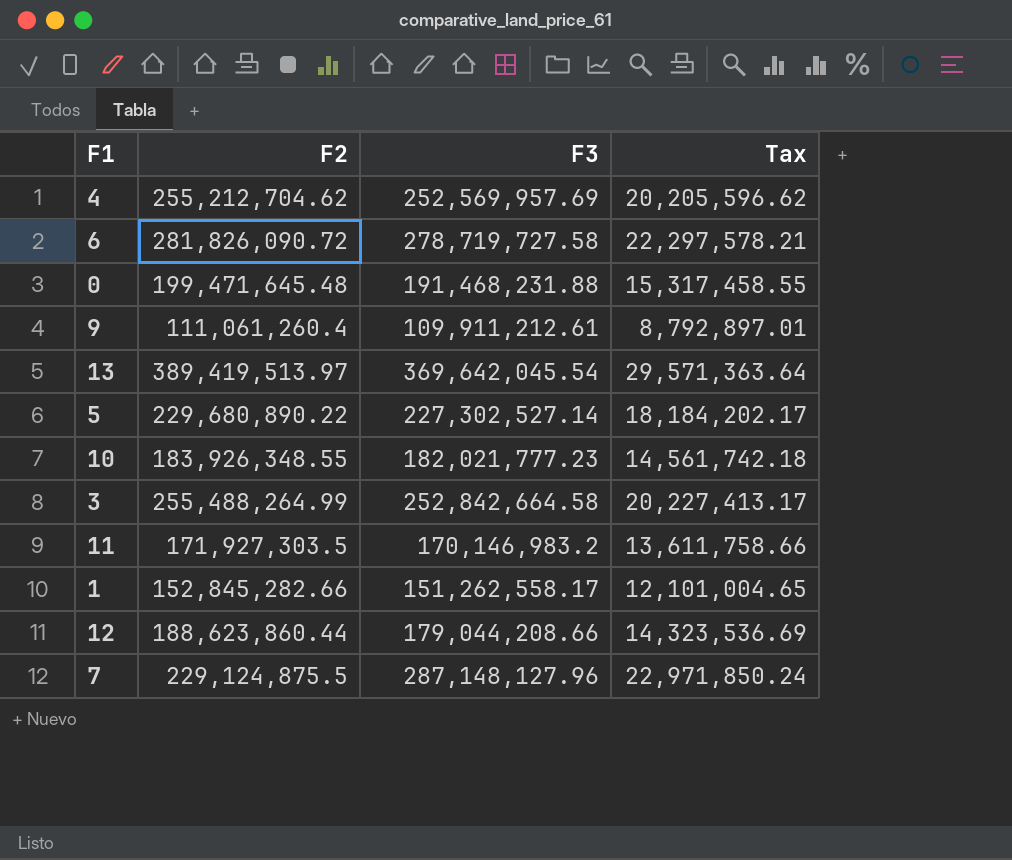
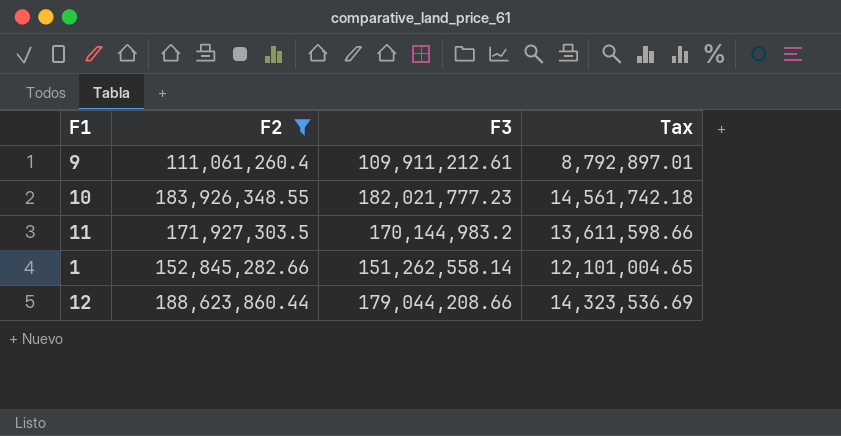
filter: none -> F2 <= 188,623,860.44
11 | F3: 170,146,983.2 -> 170,144,983.2
11 | Tax: 13,611,758.66 -> 13,611,598.66
1 | F3: 151,262,558.17 -> 151,262,558.14

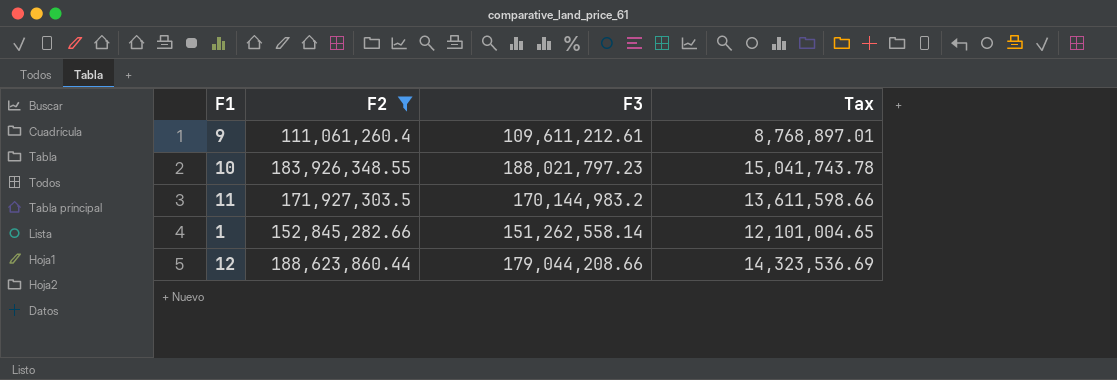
9 | F3: 109,911,212.61 -> 109,611,212.61
9 | Tax: 8,792,897.01 -> 8,768,897.01
10 | F3: 182,021,777.23 -> 188,021,797.23
10 | Tax: 14,561,742.18 -> 15,041,743.78

